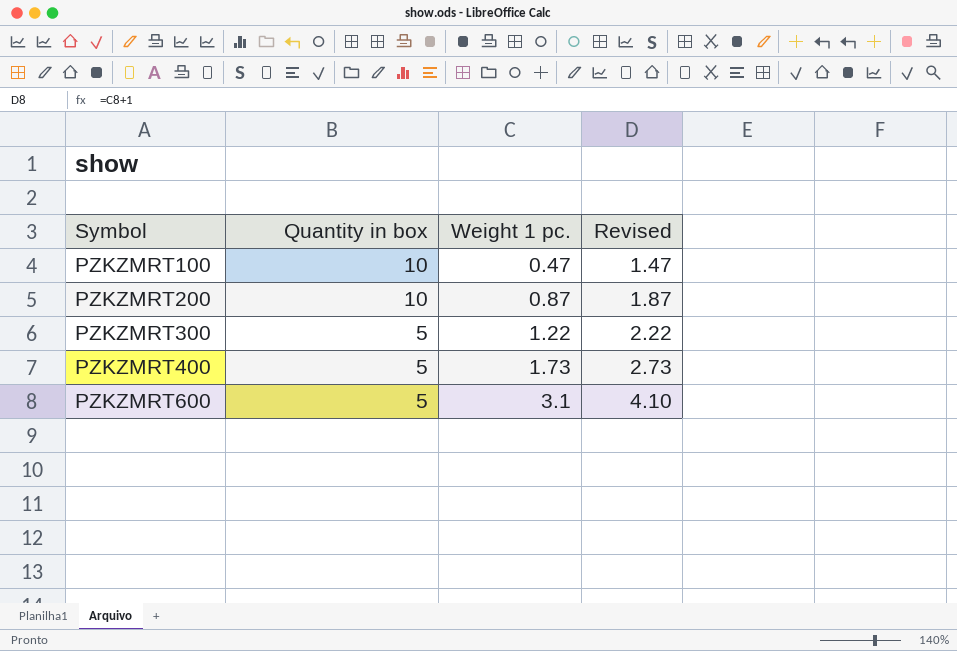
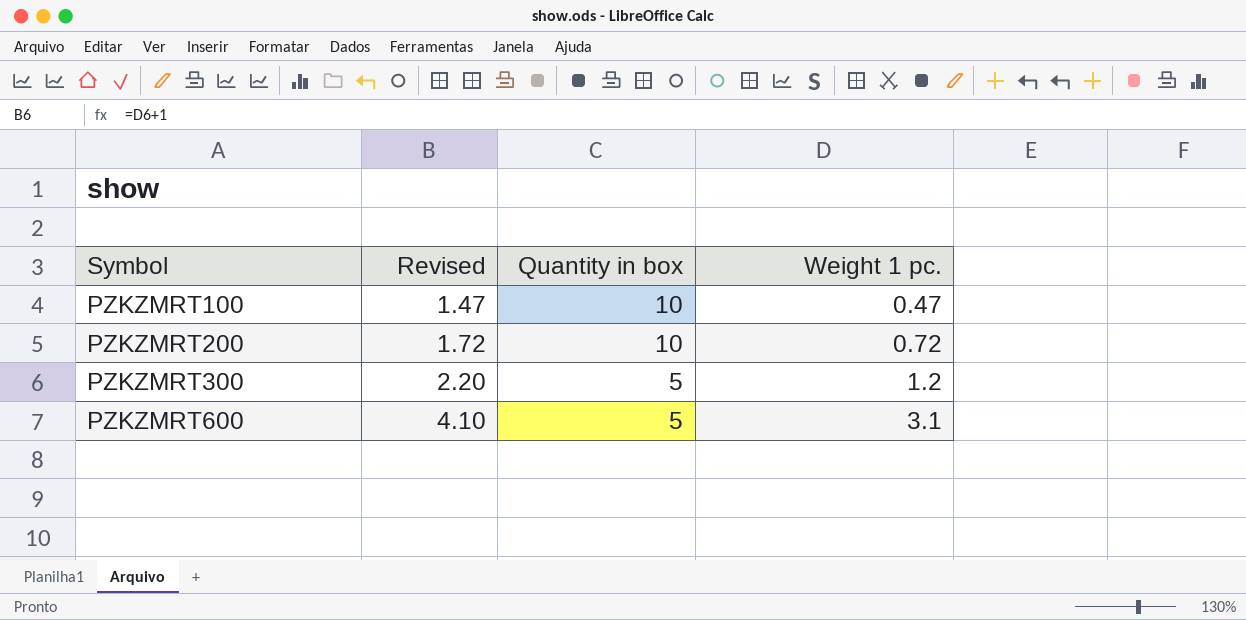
column Revised | position: 4 -> 2
row PZKZMRT400: 5 | 1.73 | 2.73 -> none
PZKZMRT200 | Revised: 1.87 -> 1.72
PZKZMRT200 | Weight 1 pc.: 0.87 -> 0.72
PZKZMRT300 | Revised: 2.22 -> 2.20
PZKZMRT300 | Weight 1 pc.: 1.22 -> 1.2

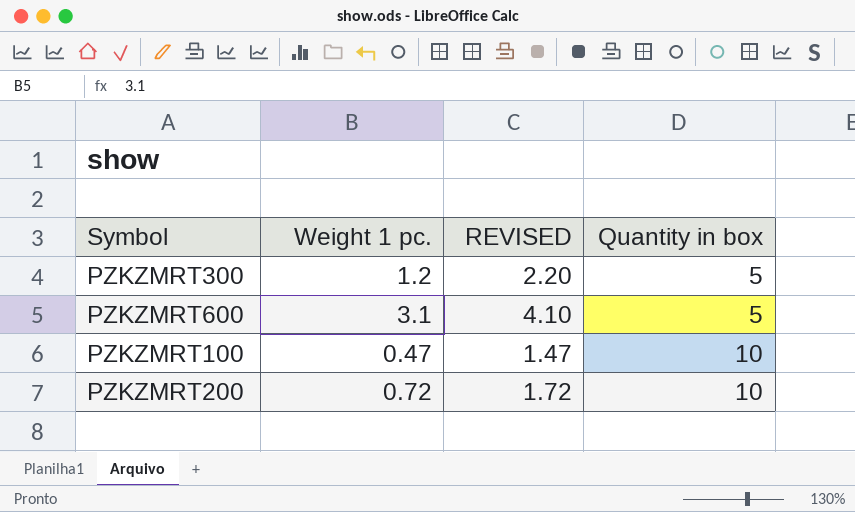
row order: Symbol ascending -> Quantity in box ascending
column Weight 1 pc. | position: 4 -> 2
column name: Revised -> REVISED

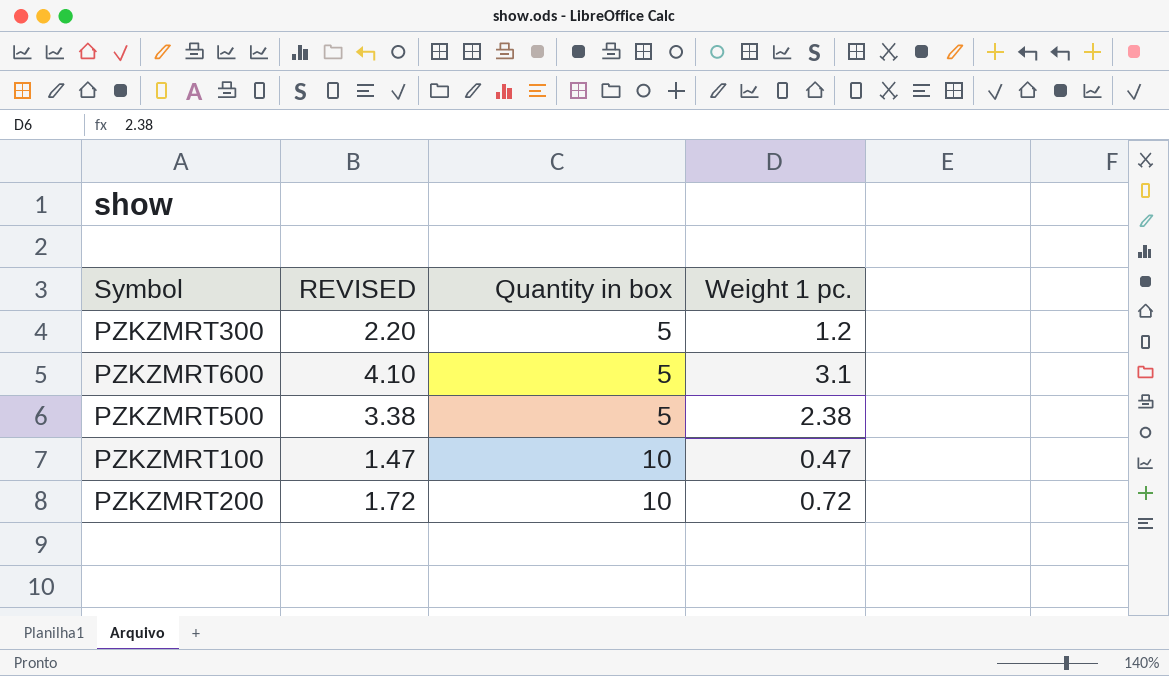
column Weight 1 pc. | position: 2 -> 4
row PZKZMRT500: none -> 3.38 | 5 | 2.38

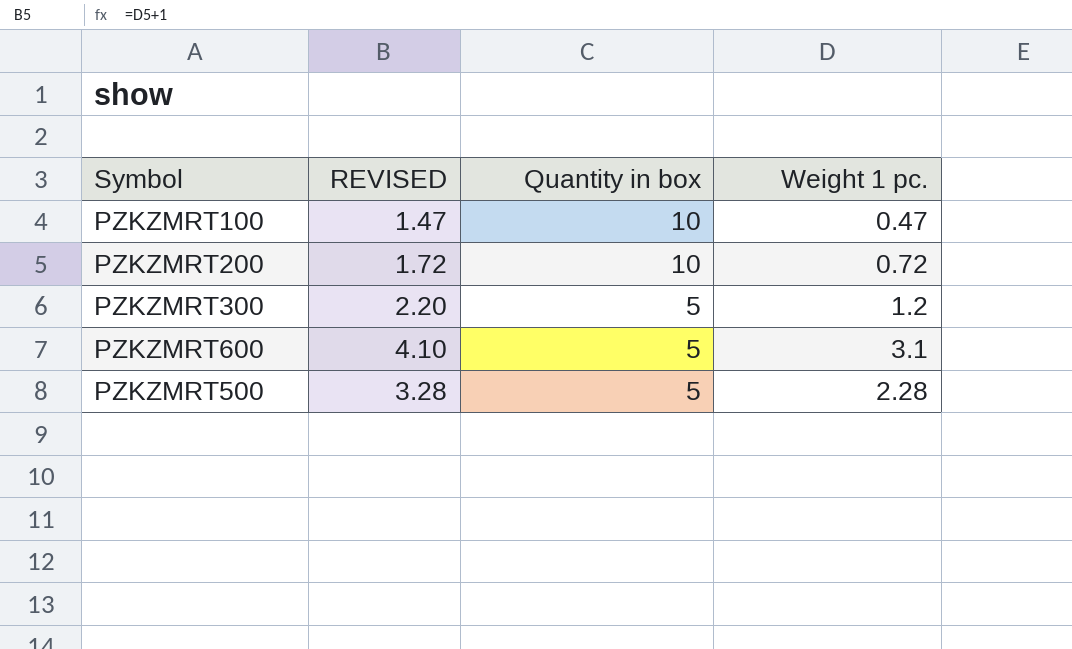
row order: Quantity in box ascending -> Quantity in box descending
PZKZMRT500 | REVISED: 3.38 -> 3.28
PZKZMRT500 | Weight 1 pc.: 2.38 -> 2.28

